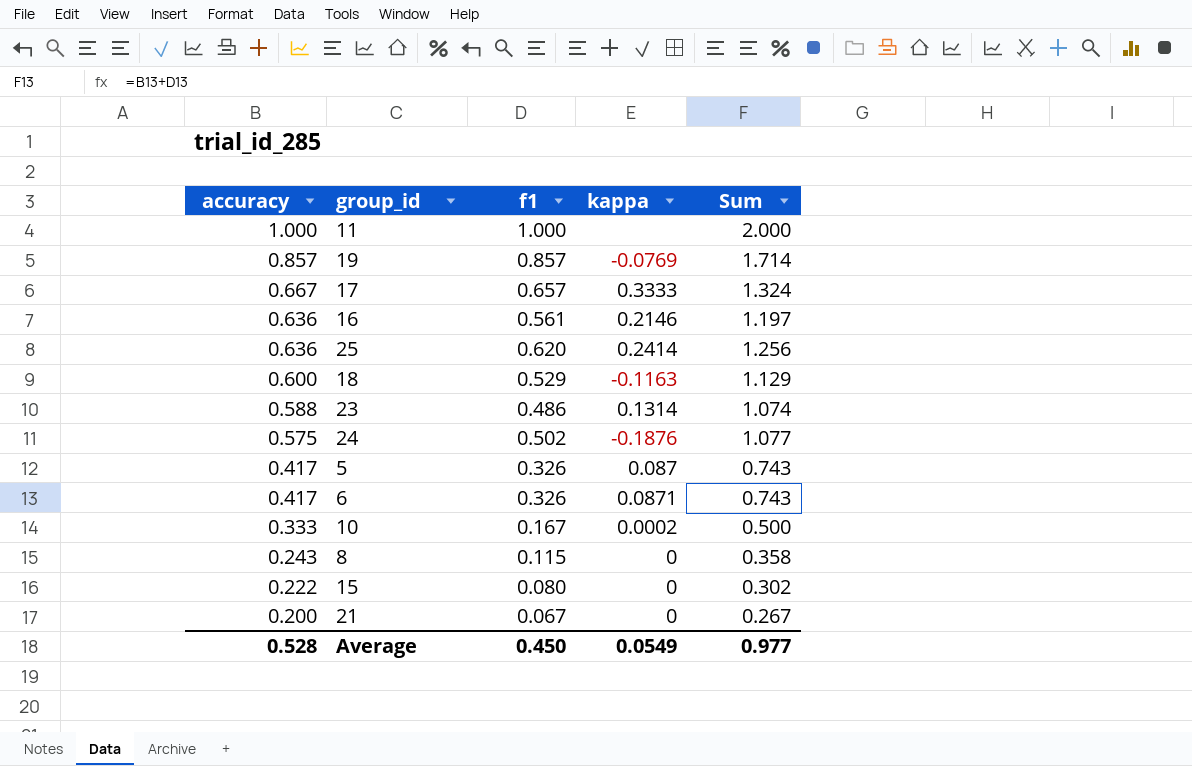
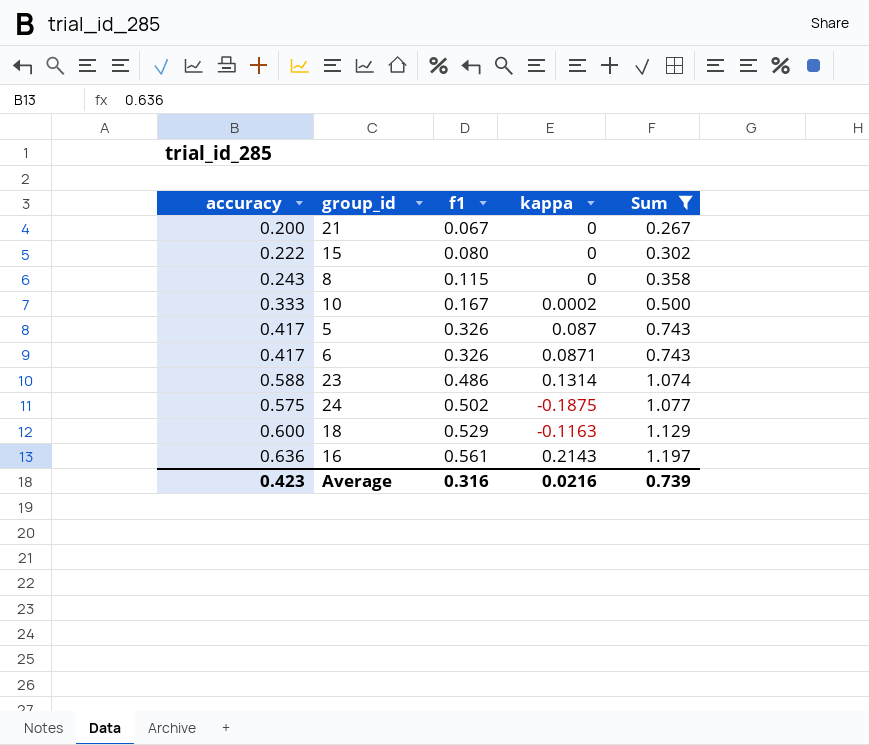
filter: none -> Sum <= 1.197
row order: accuracy descending -> f1 ascending
24 | kappa: -0.1876 -> -0.1875
16 | kappa: 0.2146 -> 0.2143
Average | accuracy: 0.528 -> 0.423
Average | f1: 0.450 -> 0.316
Average | kappa: 0.0549 -> 0.0216
Average | Sum: 0.977 -> 0.739

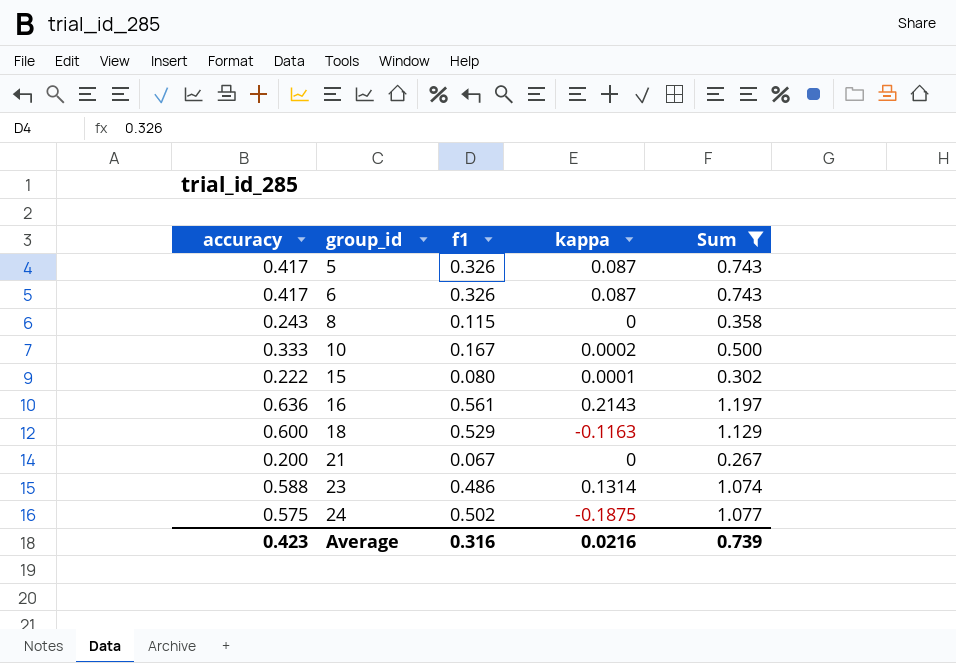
row order: f1 ascending -> group_id ascending
6 | kappa: 0.0871 -> 0.087
15 | kappa: 0 -> 0.0001

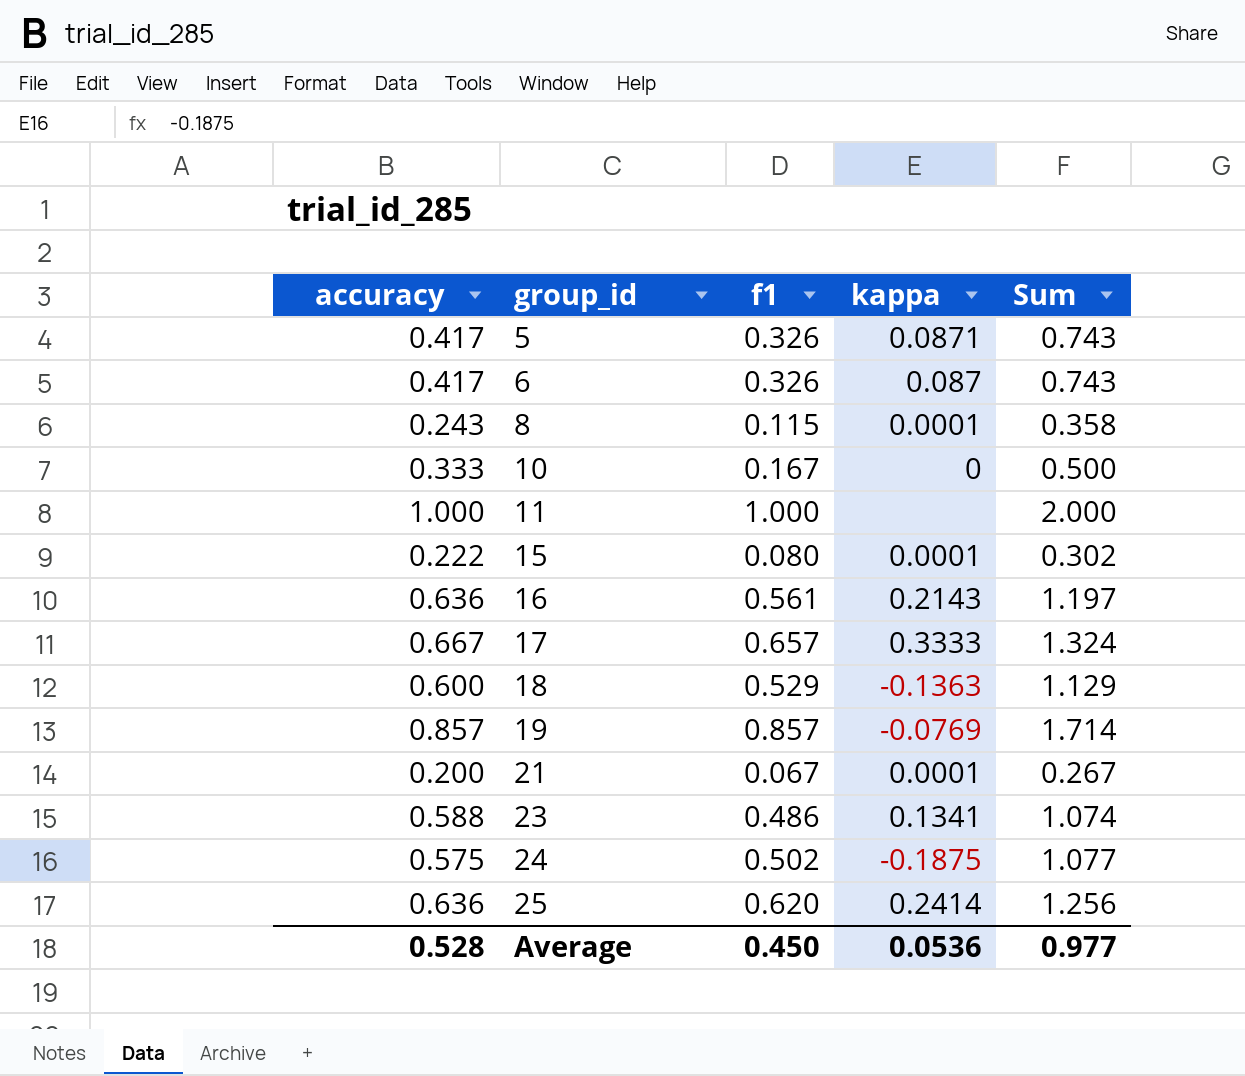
filter: Sum <= 1.197 -> none
5 | kappa: 0.087 -> 0.0871
8 | kappa: 0 -> 0.0001
10 | kappa: 0.0002 -> 0
18 | kappa: -0.1163 -> -0.1363
21 | kappa: 0 -> 0.0001
23 | kappa: 0.1314 -> 0.1341
Average | accuracy: 0.423 -> 0.528
Average | f1: 0.316 -> 0.450
Average | kappa: 0.0216 -> 0.0536
Average | Sum: 0.739 -> 0.977

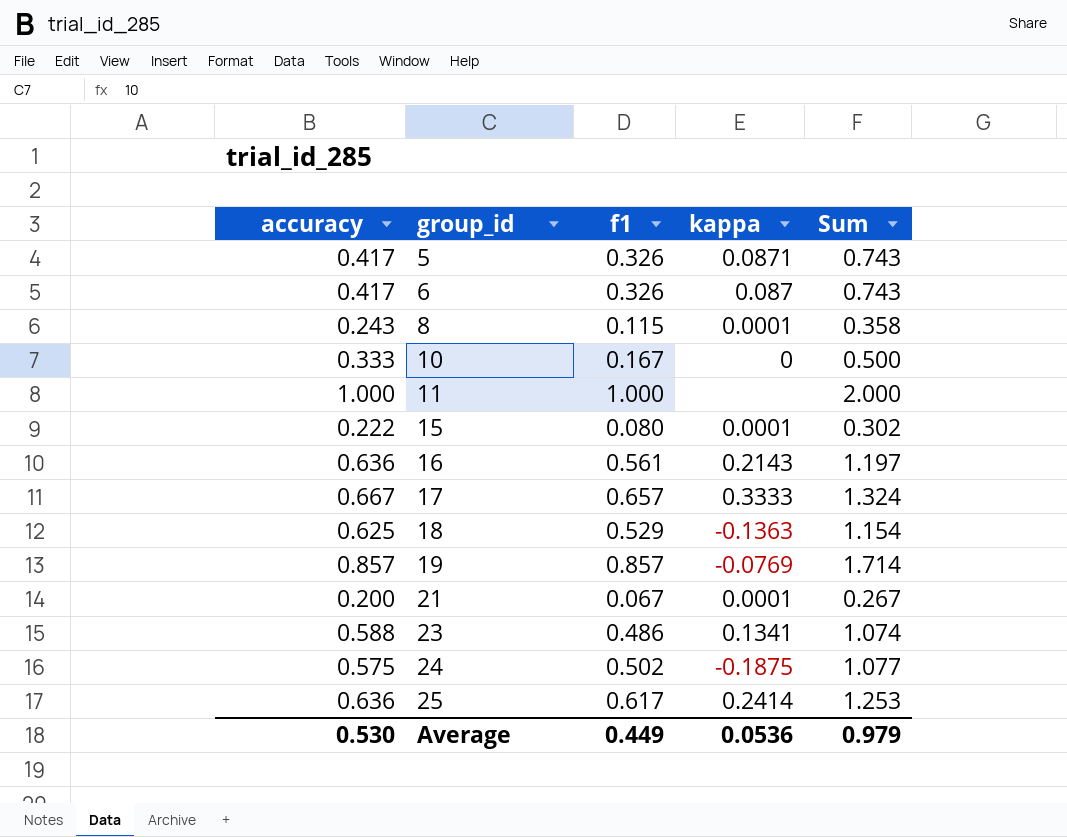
18 | accuracy: 0.600 -> 0.625
18 | Sum: 1.129 -> 1.154
25 | f1: 0.620 -> 0.617
25 | Sum: 1.256 -> 1.253
Average | accuracy: 0.528 -> 0.530
Average | f1: 0.450 -> 0.449
Average | Sum: 0.977 -> 0.979

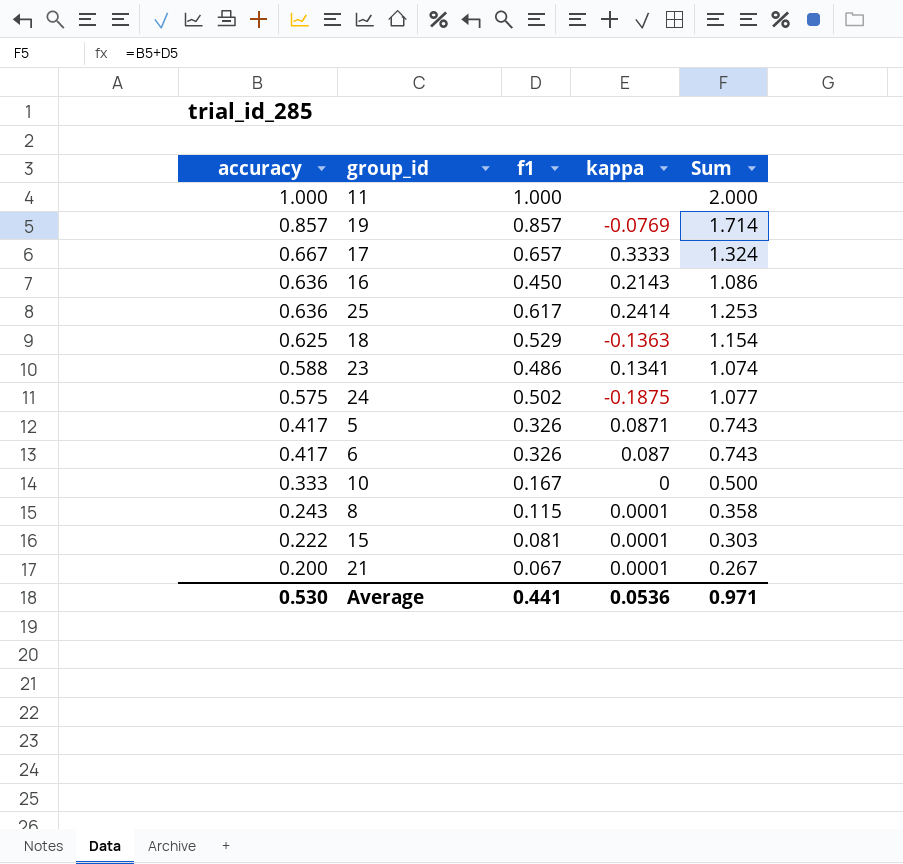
row order: group_id ascending -> accuracy descending
16 | f1: 0.561 -> 0.450
16 | Sum: 1.197 -> 1.086
15 | f1: 0.080 -> 0.081
15 | Sum: 0.302 -> 0.303
Average | f1: 0.449 -> 0.441
Average | Sum: 0.979 -> 0.971

